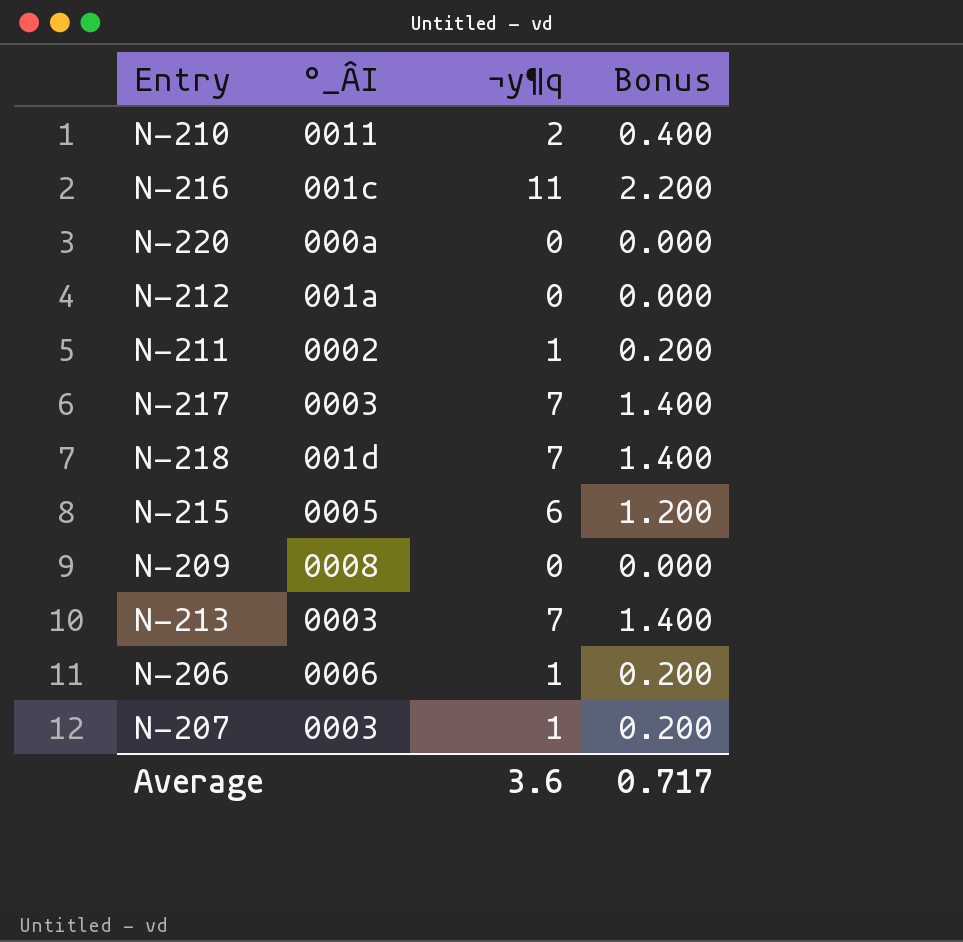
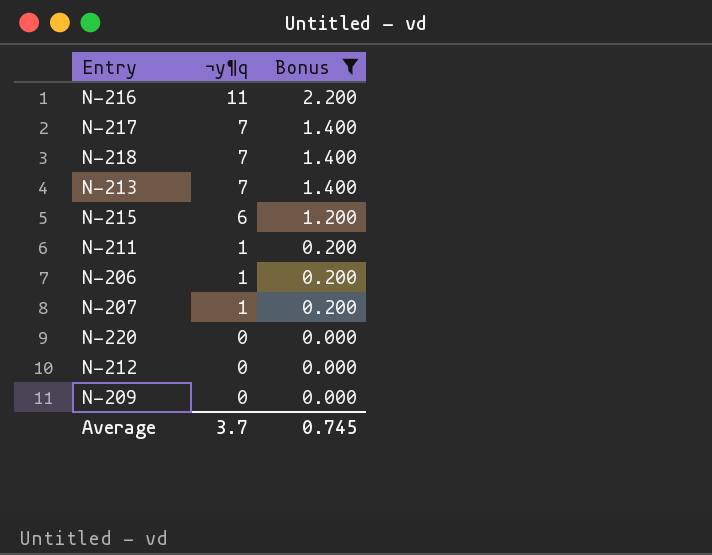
filter: none -> Bonus != 0.400
row order: none -> ¬y¶q descending
column °_ÂI | position: 2 -> none
Average | ¬y¶q: 3.6 -> 3.7
Average | Bonus: 0.717 -> 0.745

